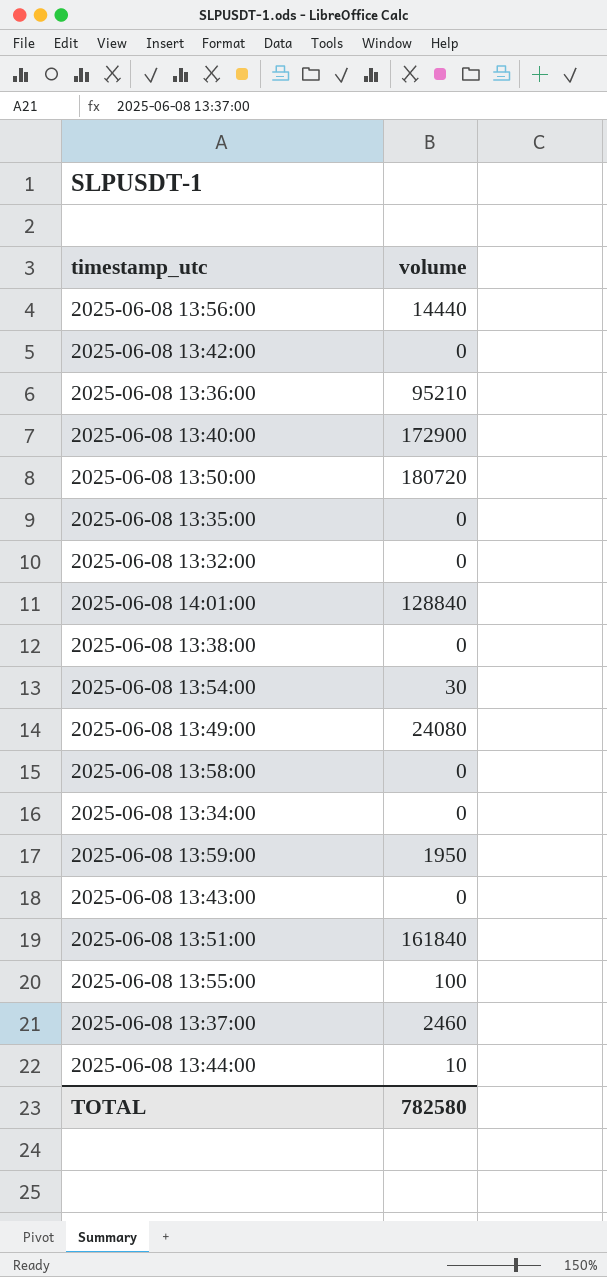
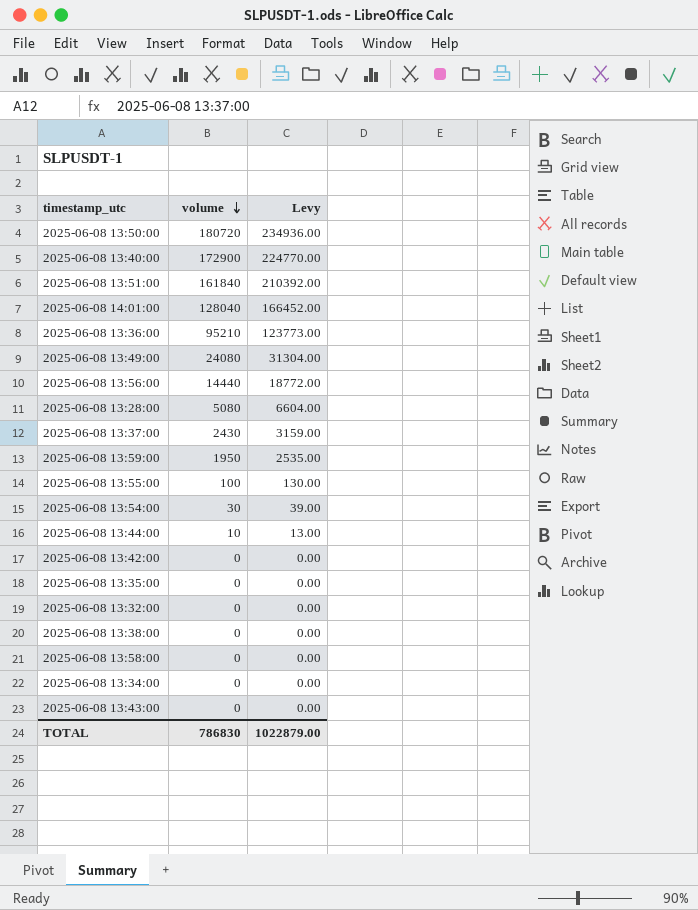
row order: none -> volume descending
column Levy | formula: none -> [volume] * 1.3
2025-06-08 14:01:00 | volume: 128840 -> 128040
row 2025-06-08 13:28:00: none -> 5080 | 6604.00
2025-06-08 13:37:00 | volume: 2460 -> 2430
TOTAL | volume: 782580 -> 786830

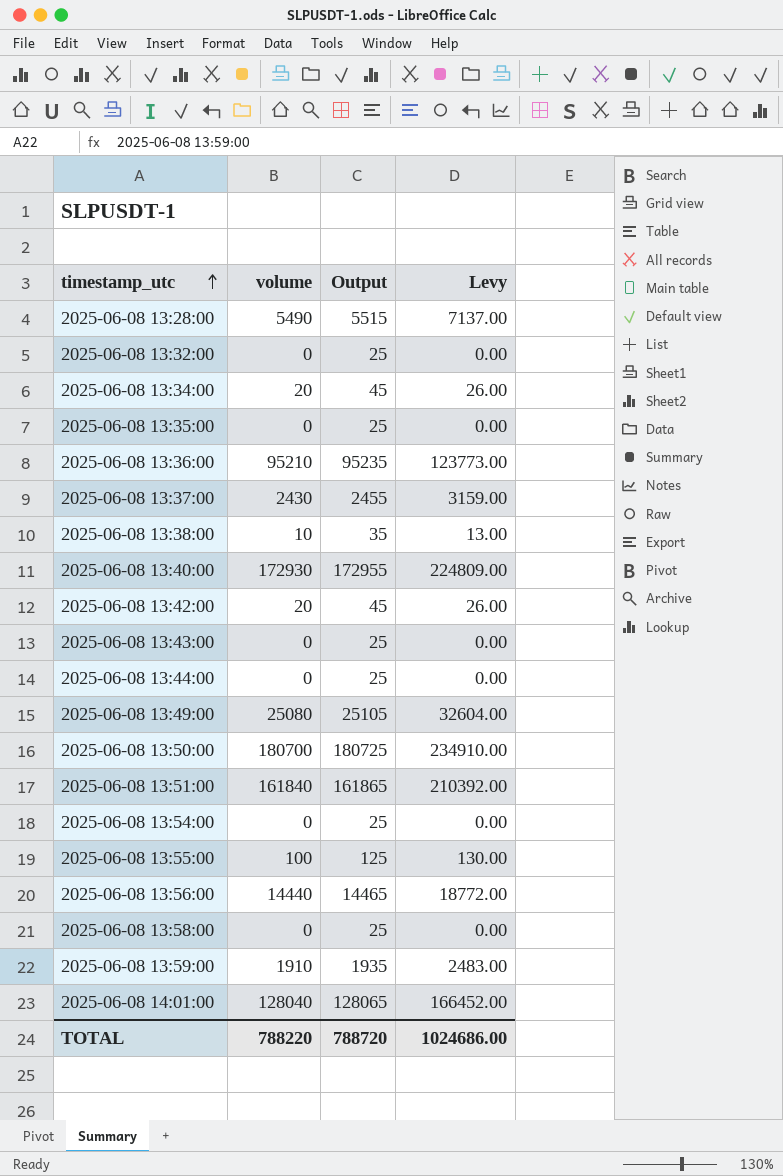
row order: volume descending -> timestamp_utc ascending
column Output | formula: none -> [volume] + 25
2025-06-08 13:28:00 | volume: 5080 -> 5490
2025-06-08 13:28:00 | Levy: 6604.00 -> 7137.00
2025-06-08 13:34:00 | volume: 0 -> 20
2025-06-08 13:34:00 | Levy: 0.00 -> 26.00
2025-06-08 13:38:00 | volume: 0 -> 10
2025-06-08 13:38:00 | Levy: 0.00 -> 13.00
2025-06-08 13:40:00 | volume: 172900 -> 172930
2025-06-08 13:40:00 | Levy: 224770.00 -> 224809.00
2025-06-08 13:42:00 | volume: 0 -> 20
2025-06-08 13:42:00 | Levy: 0.00 -> 26.00
2025-06-08 13:44:00 | volume: 10 -> 0
2025-06-08 13:44:00 | Levy: 13.00 -> 0.00
2025-06-08 13:49:00 | volume: 24080 -> 25080
2025-06-08 13:49:00 | Levy: 31304.00 -> 32604.00
2025-06-08 13:50:00 | volume: 180720 -> 180700
2025-06-08 13:50:00 | Levy: 234936.00 -> 234910.00
2025-06-08 13:54:00 | volume: 30 -> 0
2025-06-08 13:54:00 | Levy: 39.00 -> 0.00
2025-06-08 13:59:00 | volume: 1950 -> 1910
2025-06-08 13:59:00 | Levy: 2535.00 -> 2483.00
TOTAL | volume: 786830 -> 788220
TOTAL | Levy: 1022879.00 -> 1024686.00

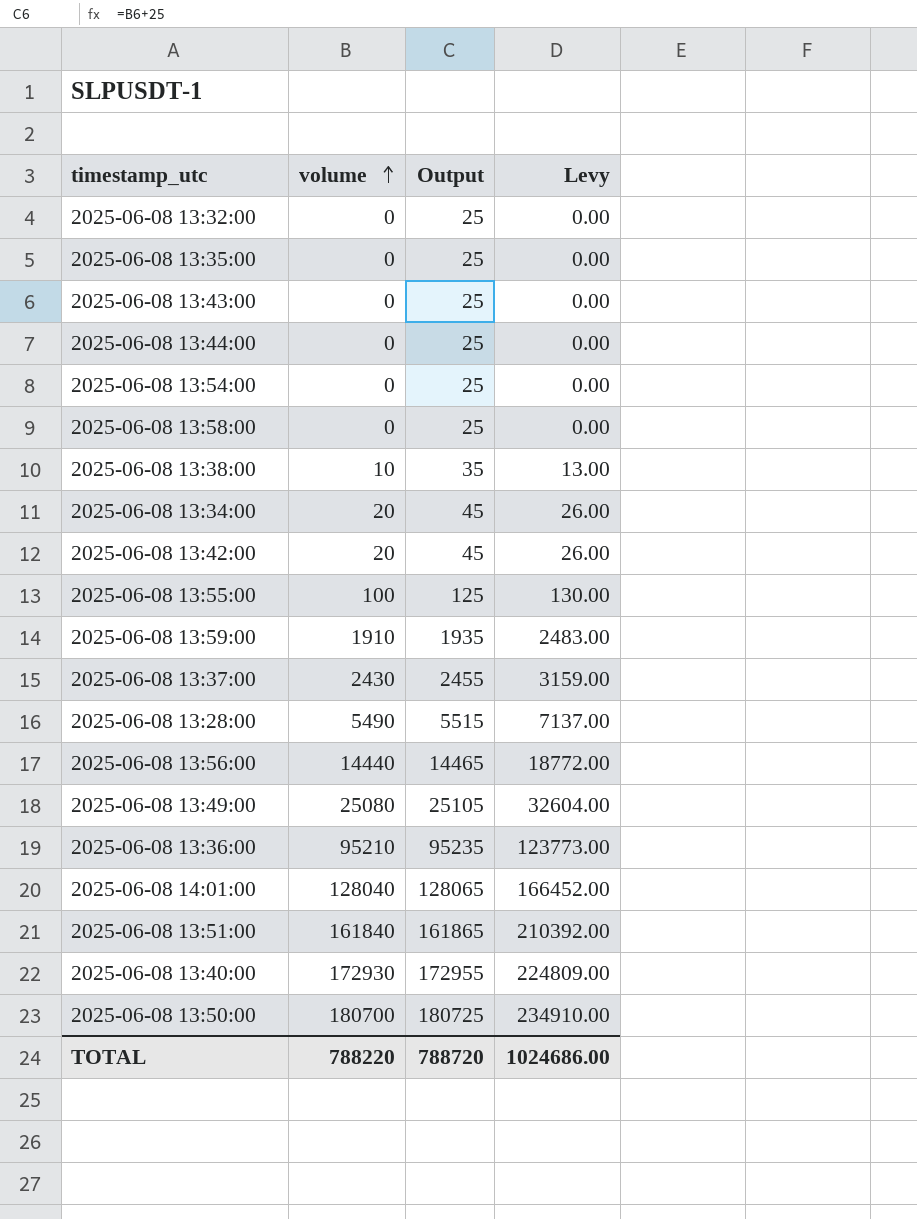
row order: timestamp_utc ascending -> volume ascending

